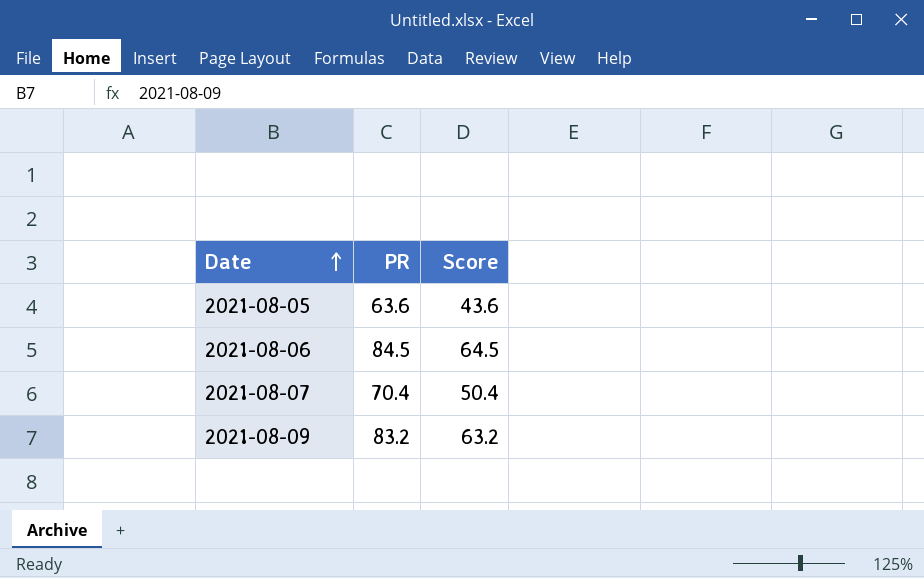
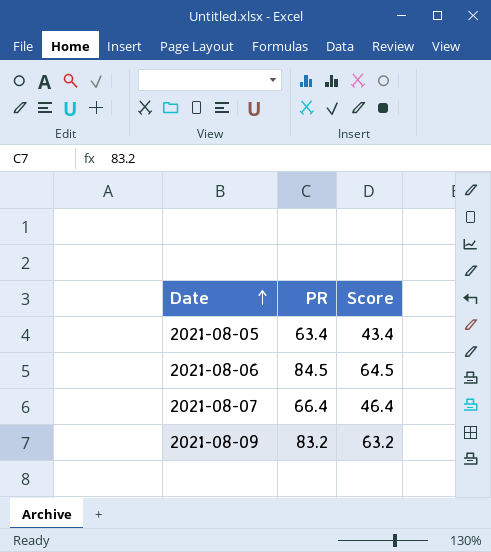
2021-08-05 | PR: 63.6 -> 63.4
2021-08-05 | Score: 43.6 -> 43.4
2021-08-07 | PR: 70.4 -> 66.4
2021-08-07 | Score: 50.4 -> 46.4

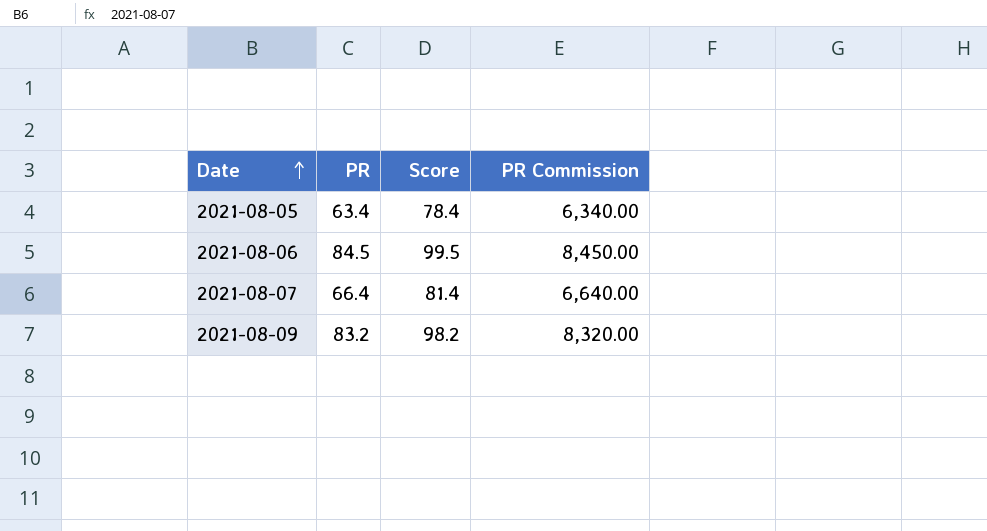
column Score | formula: [PR] - 20 -> [PR] + 15
column PR Commission | formula: none -> [PR] * 100

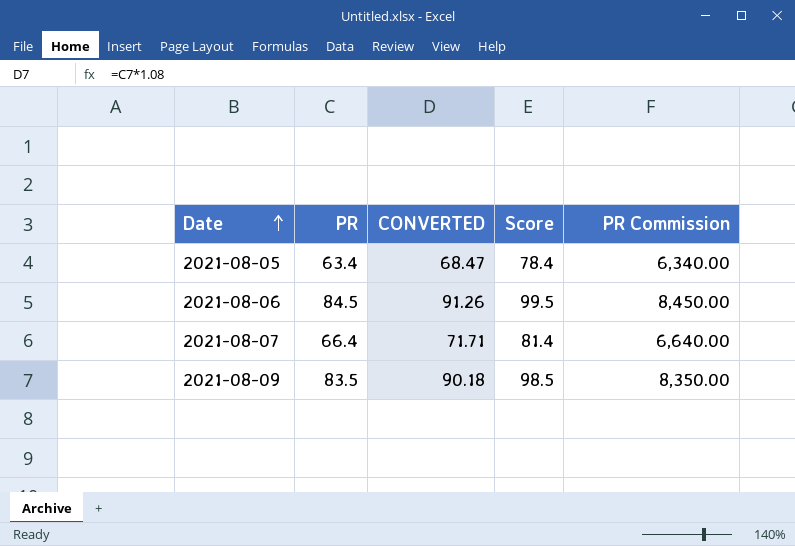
column CONVERTED | formula: none -> [PR] * 1.08
2021-08-09 | PR: 83.2 -> 83.5
2021-08-09 | Score: 98.2 -> 98.5
2021-08-09 | PR Commission: 8,320.00 -> 8,350.00

